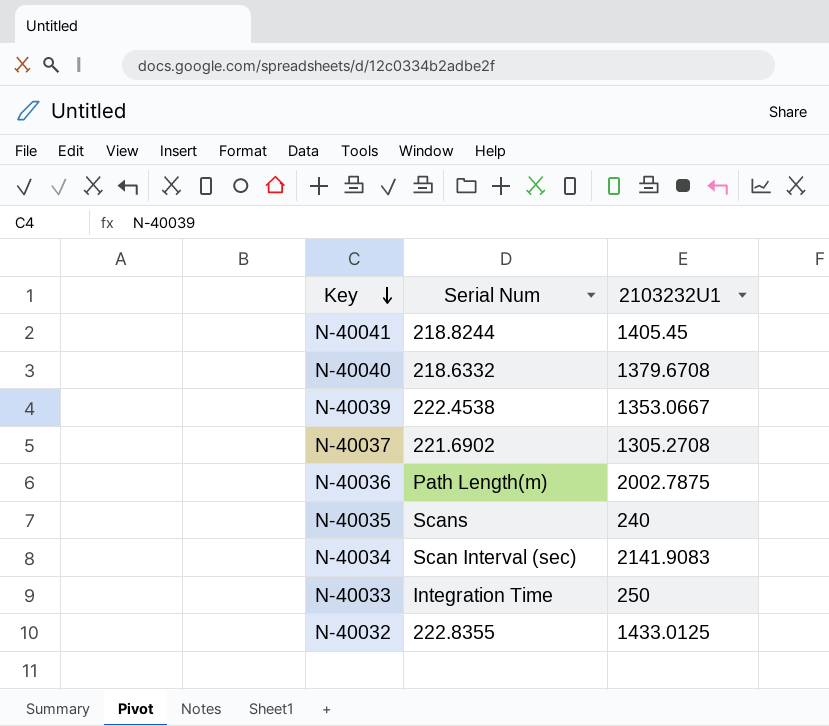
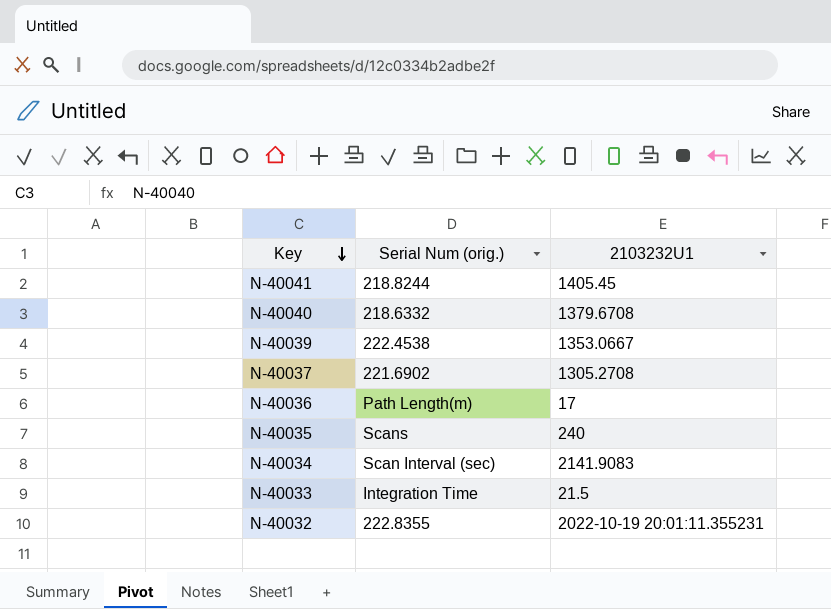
column name: Serial Num -> Serial Num (orig.)
N-40036 | 2103232U1: 2002.7875 -> 17
N-40033 | 2103232U1: 250 -> 21.5
N-40032 | 2103232U1: 1433.0125 -> 2022-10-19 20:01:11.355231

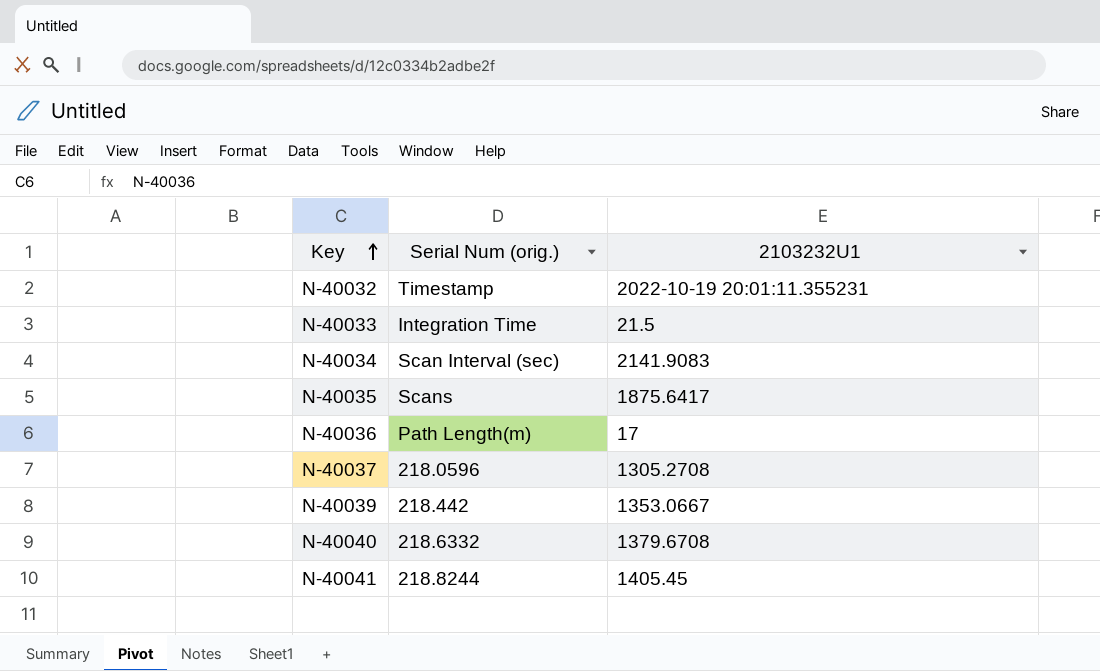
row order: Key descending -> Key ascending
N-40032 | Serial Num (orig.): 222.8355 -> Timestamp
N-40035 | 2103232U1: 240 -> 1875.6417
N-40037 | Serial Num (orig.): 221.6902 -> 218.0596
N-40039 | Serial Num (orig.): 222.4538 -> 218.442

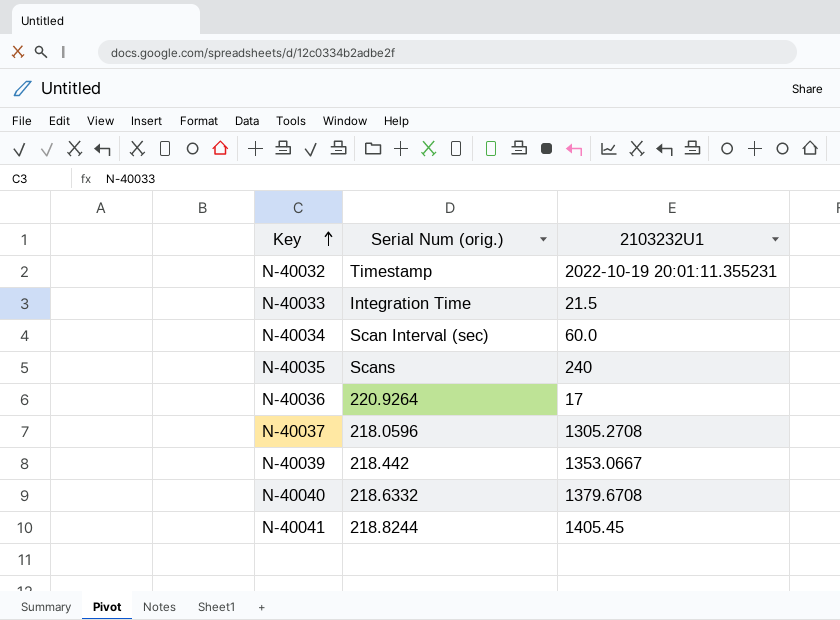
N-40034 | 2103232U1: 2141.9083 -> 60.0
N-40035 | 2103232U1: 1875.6417 -> 240
N-40036 | Serial Num (orig.): Path Length(m) -> 220.9264

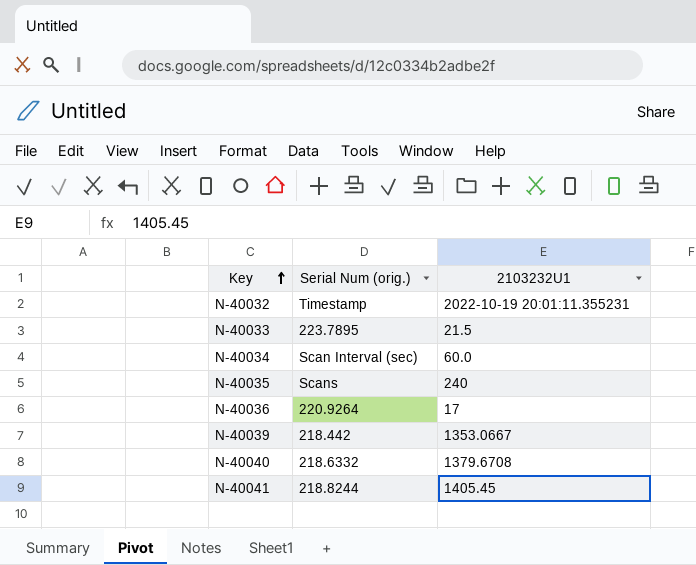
row N-40037: 218.0596 | 1305.2708 -> none
N-40033 | Serial Num (orig.): Integration Time -> 223.7895

